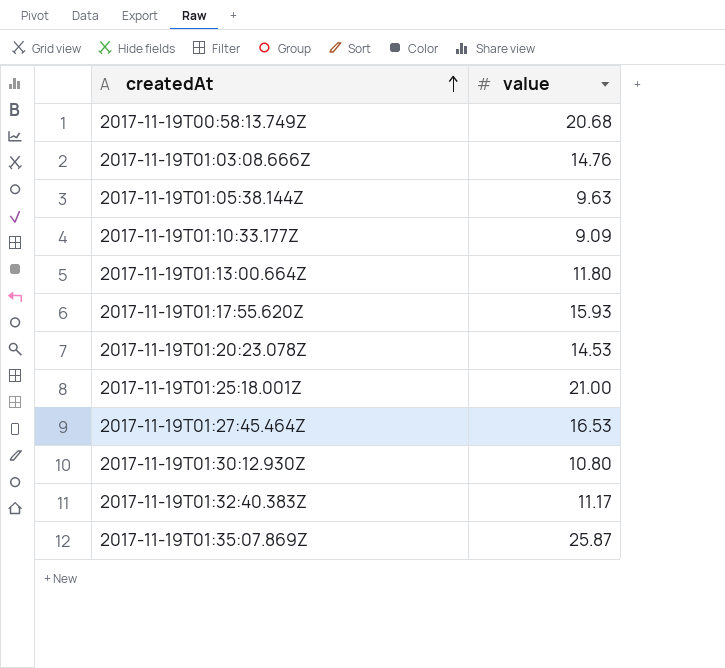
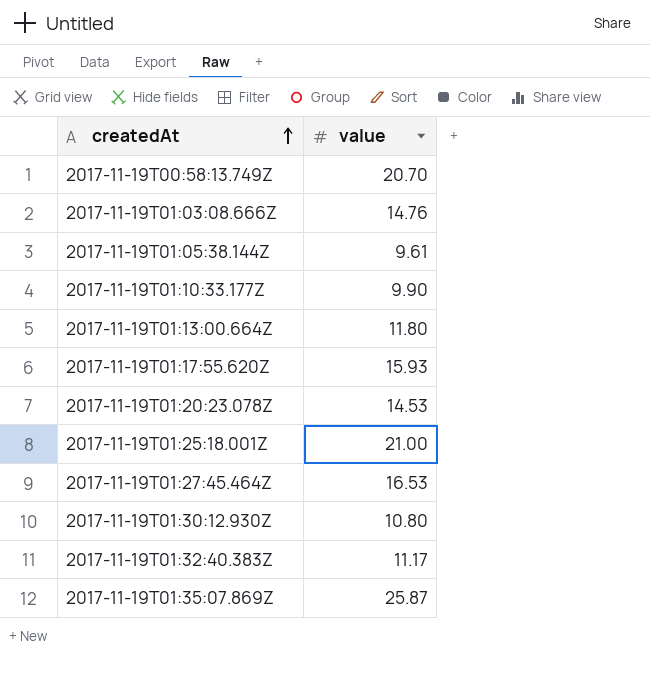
2017-11-19T00:58:13.749Z | value: 20.68 -> 20.70
2017-11-19T01:05:38.144Z | value: 9.63 -> 9.61
2017-11-19T01:10:33.177Z | value: 9.09 -> 9.90

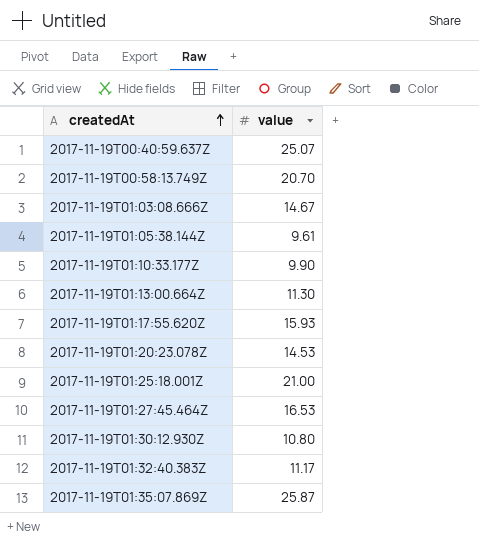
row 2017-11-19T00:40:59.637Z: none -> 25.07
2017-11-19T01:03:08.666Z | value: 14.76 -> 14.67
2017-11-19T01:13:00.664Z | value: 11.80 -> 11.30

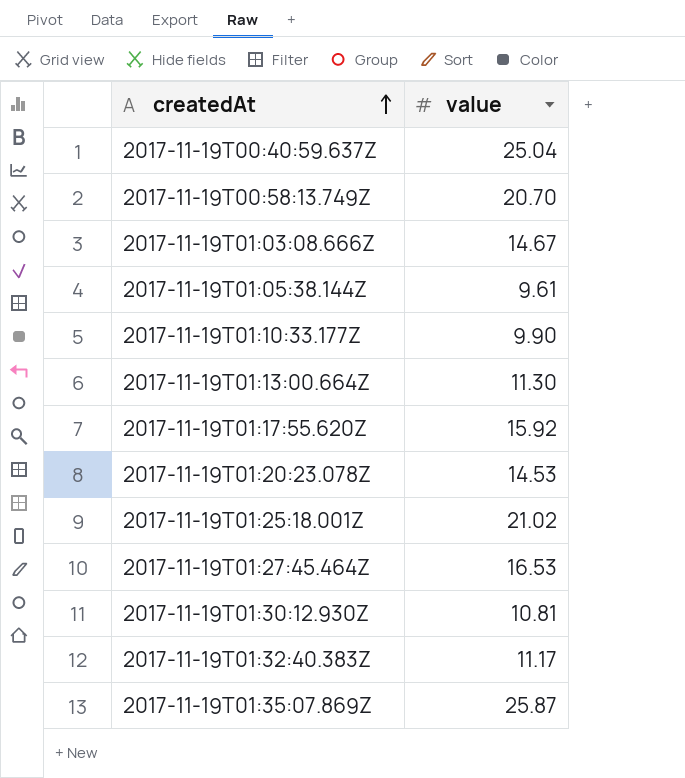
2017-11-19T00:40:59.637Z | value: 25.07 -> 25.04
2017-11-19T01:17:55.620Z | value: 15.93 -> 15.92
2017-11-19T01:25:18.001Z | value: 21.00 -> 21.02
2017-11-19T01:30:12.930Z | value: 10.80 -> 10.81

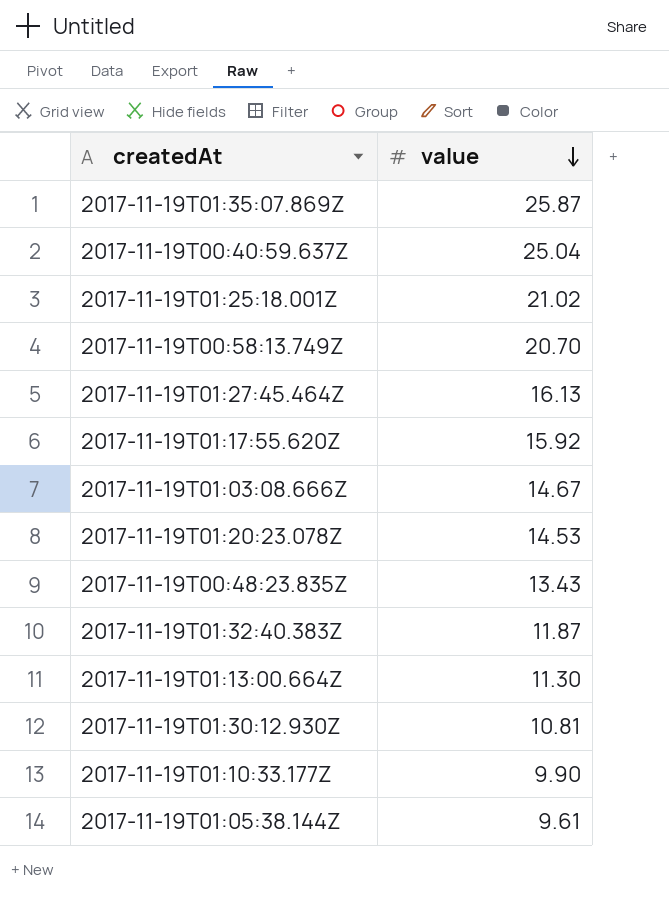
row order: createdAt ascending -> value descending
2017-11-19T01:27:45.464Z | value: 16.53 -> 16.13
row 2017-11-19T00:48:23.835Z: none -> 13.43
2017-11-19T01:32:40.383Z | value: 11.17 -> 11.87

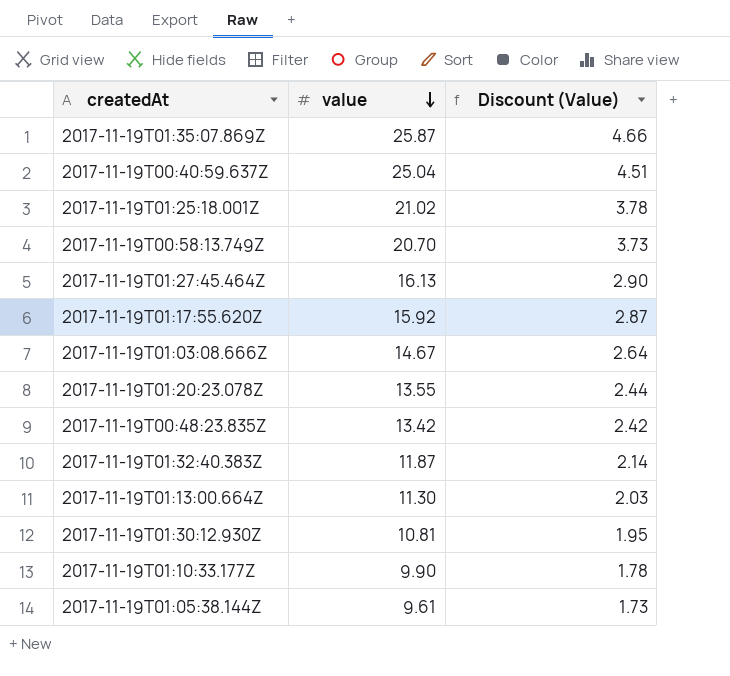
column Discount (Value) | formula: none -> [value] * 0.18
2017-11-19T01:20:23.078Z | value: 14.53 -> 13.55
2017-11-19T00:48:23.835Z | value: 13.43 -> 13.42

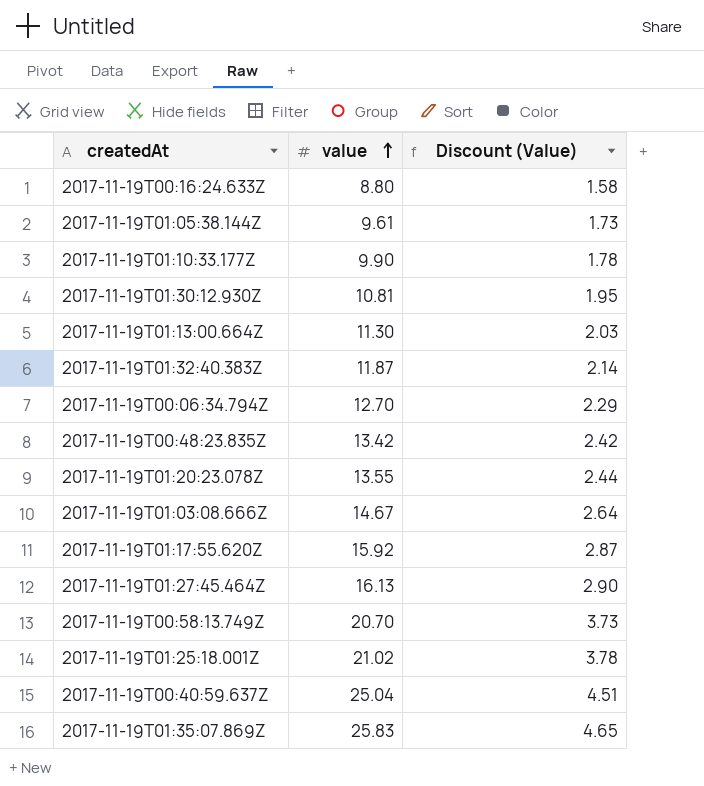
row order: value descending -> value ascending
row 2017-11-19T00:16:24.633Z: none -> 8.80 | 1.58
row 2017-11-19T00:06:34.794Z: none -> 12.70 | 2.29
2017-11-19T01:35:07.869Z | value: 25.87 -> 25.83
2017-11-19T01:35:07.869Z | Discount (Value): 4.66 -> 4.65

